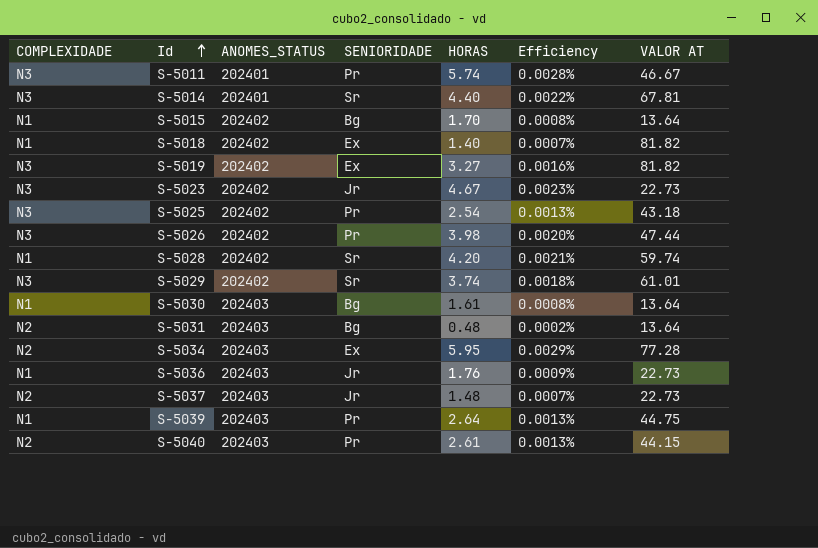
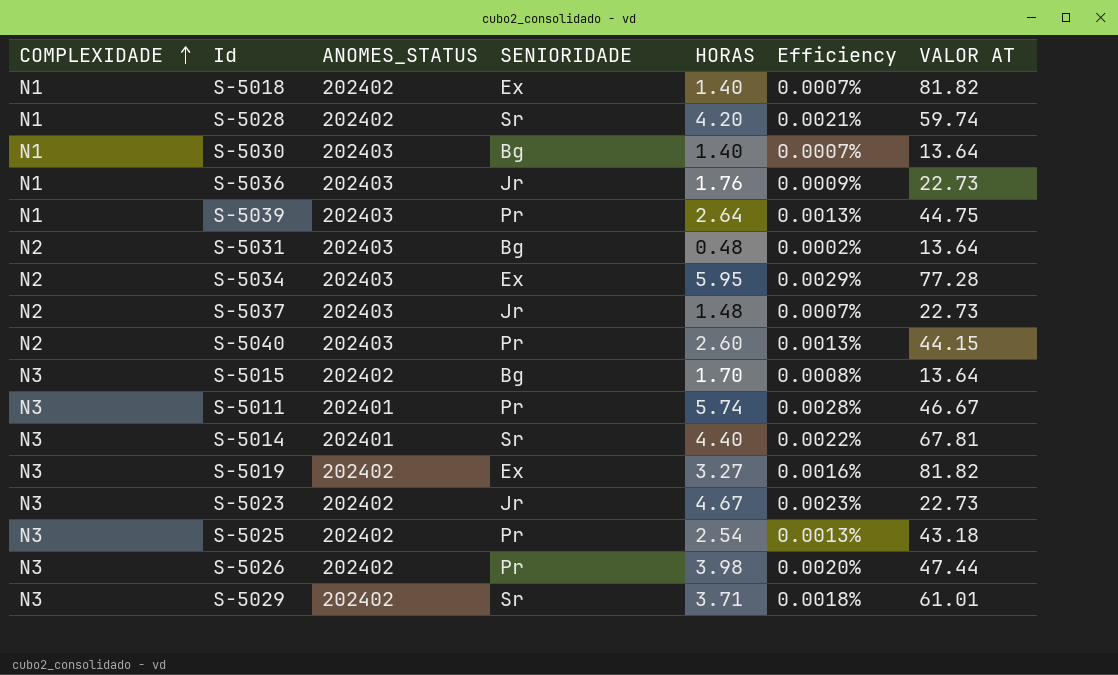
row order: Id ascending -> COMPLEXIDADE ascending
S-5030 | HORAS: 1.61 -> 1.40
S-5030 | Efficiency: 0.0008% -> 0.0007%
S-5040 | HORAS: 2.61 -> 2.60
S-5015 | COMPLEXIDADE: N1 -> N3
S-5029 | HORAS: 3.74 -> 3.71

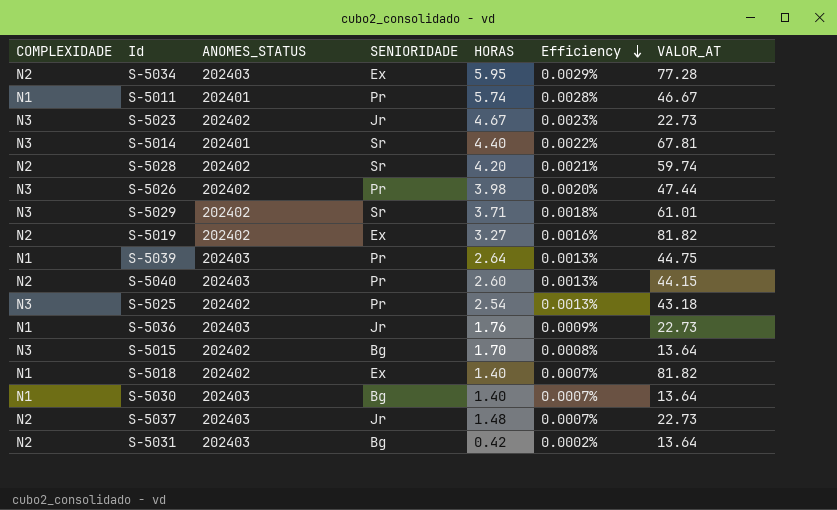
row order: COMPLEXIDADE ascending -> Efficiency descending
column name: VALOR AT -> VALOR_AT
S-5011 | COMPLEXIDADE: N3 -> N1
S-5028 | COMPLEXIDADE: N1 -> N2
S-5019 | COMPLEXIDADE: N3 -> N2
S-5031 | HORAS: 0.48 -> 0.42

